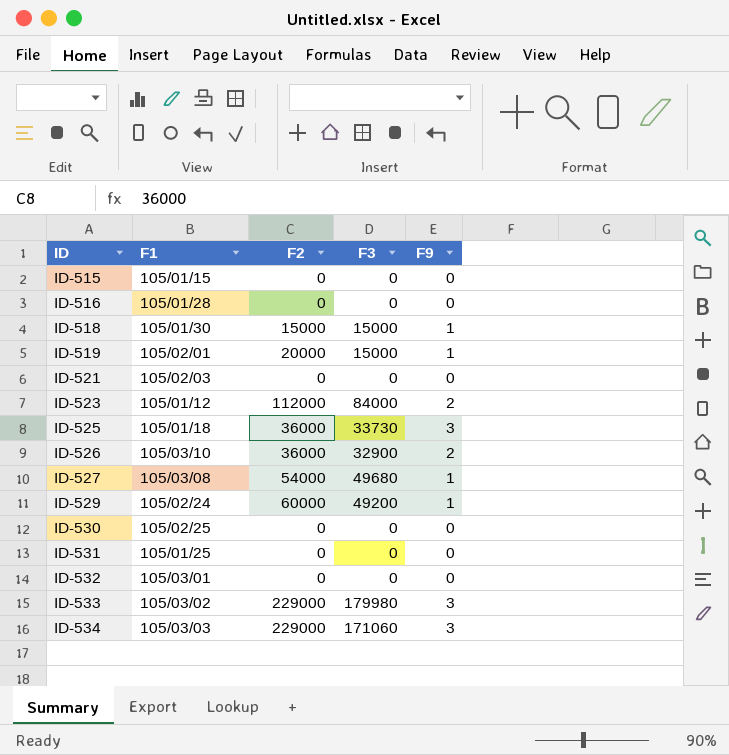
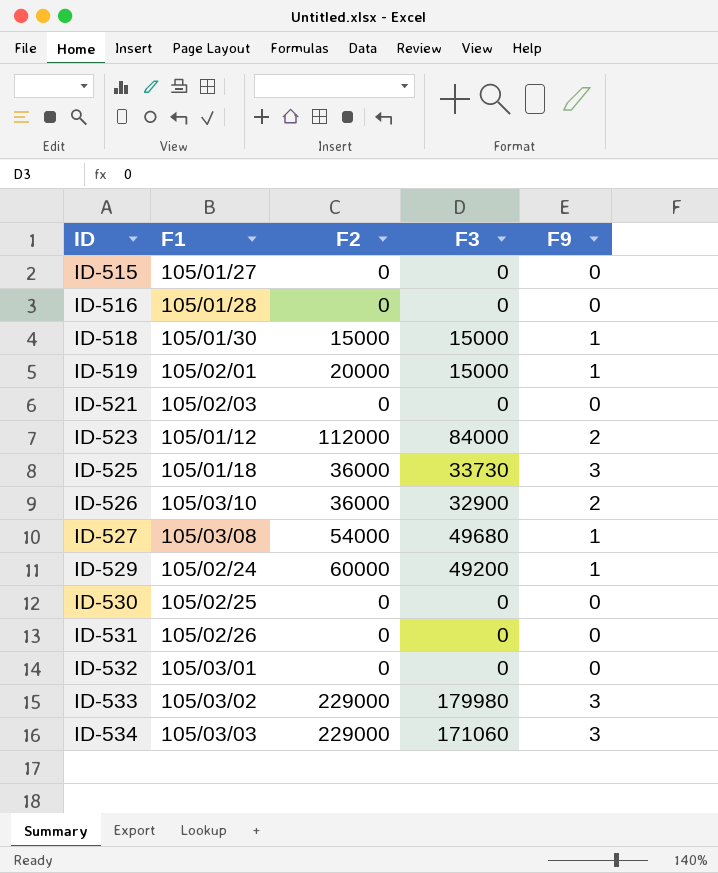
ID-515 | F1: 105/01/15 -> 105/01/27
ID-531 | F1: 105/01/25 -> 105/02/26

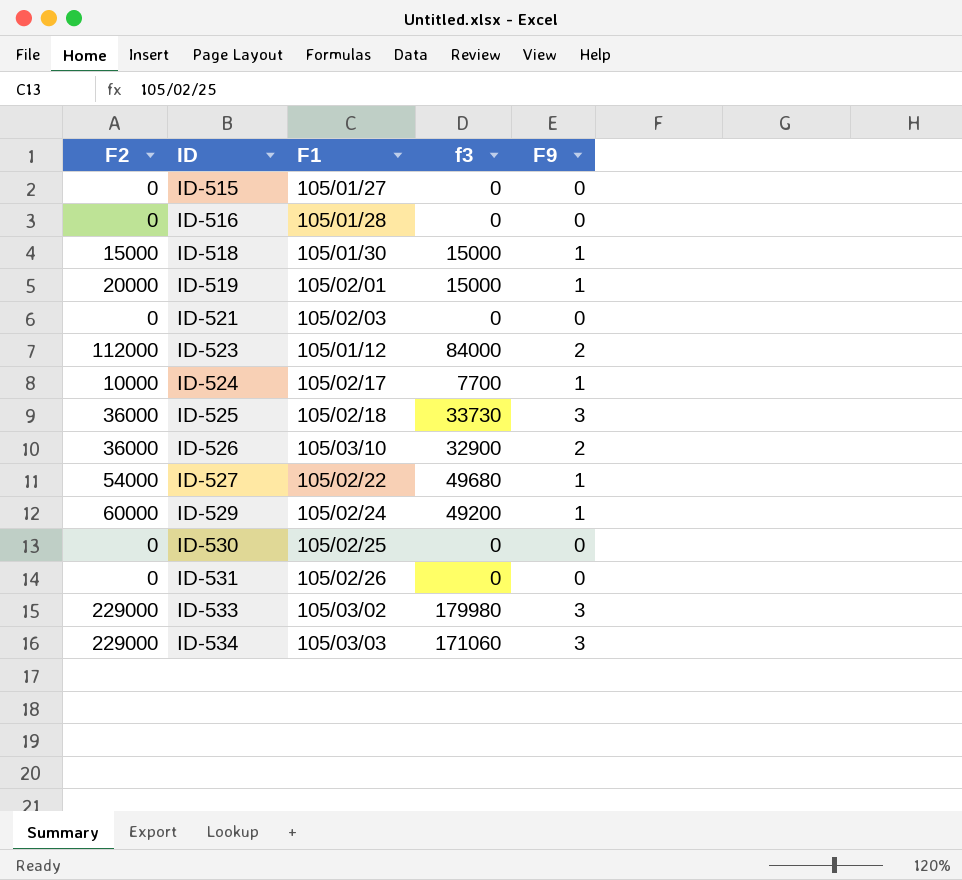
column F2 | position: 3 -> 1
column name: F3 -> f3
row ID-532: 105/03/01 | 0 | 0 | 0 -> none
row ID-524: none -> 10000 | 105/02/17 | 7700 | 1
ID-525 | F1: 105/01/18 -> 105/02/18
ID-527 | F1: 105/03/08 -> 105/02/22

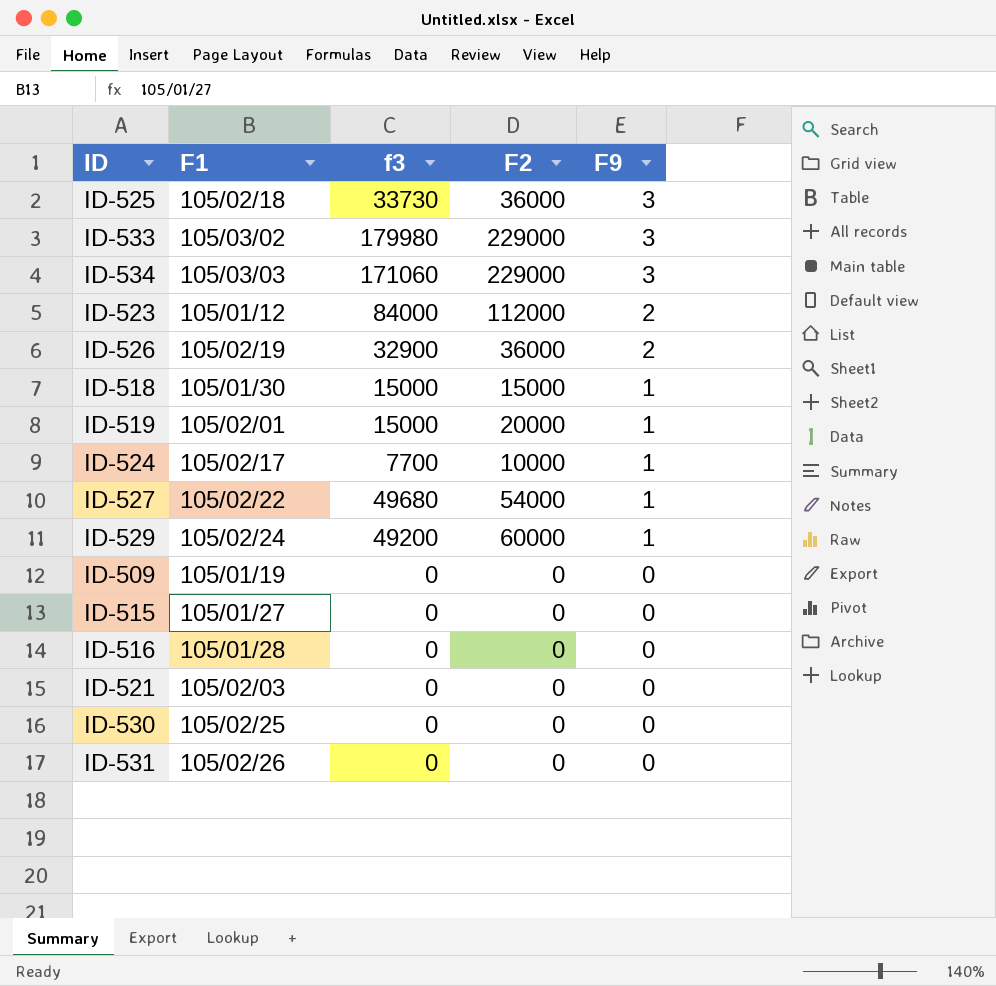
row order: ID ascending -> F9 descending
column F2 | position: 1 -> 4
ID-526 | F1: 105/03/10 -> 105/02/19
row ID-509: none -> 105/01/19 | 0 | 0 | 0

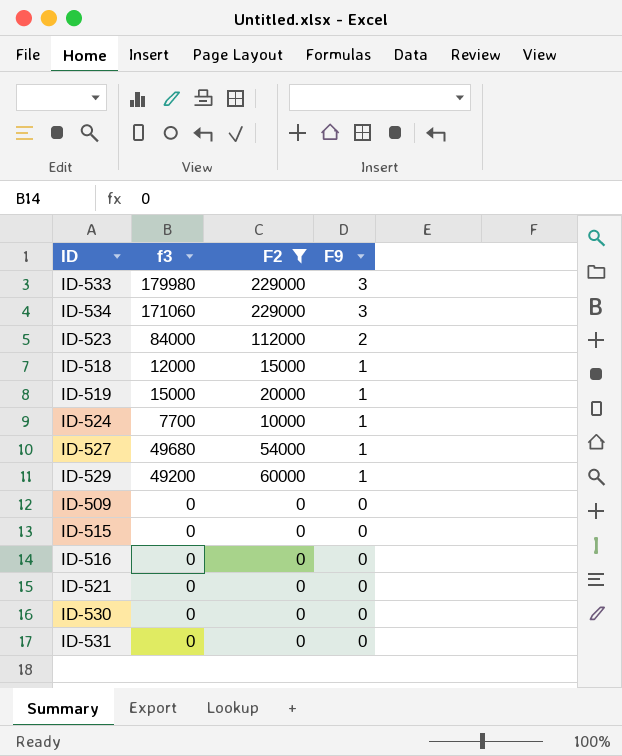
filter: none -> F2 != 36000
column F1 | position: 2 -> none
ID-518 | f3: 15000 -> 12000

